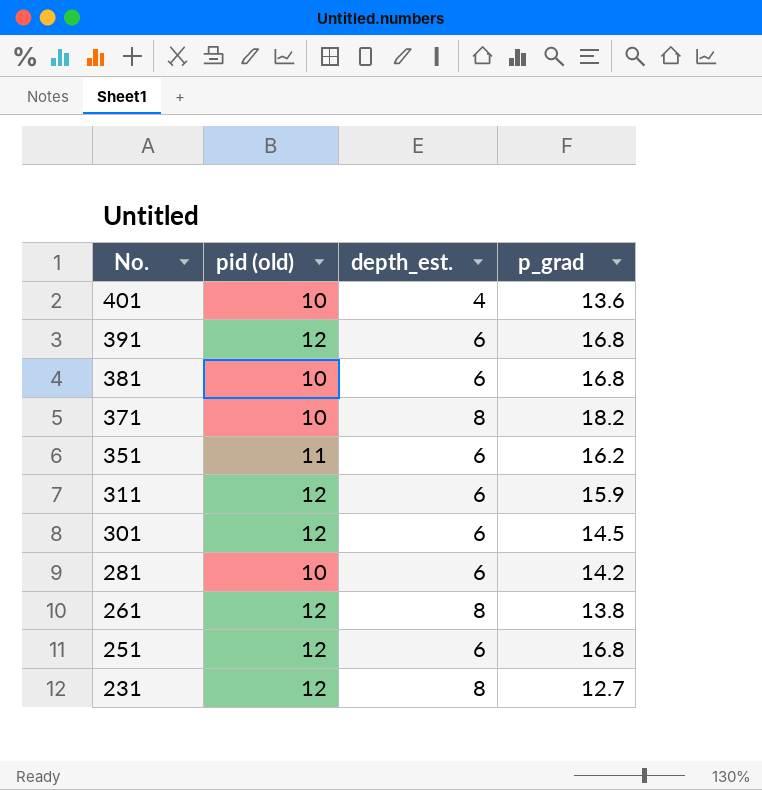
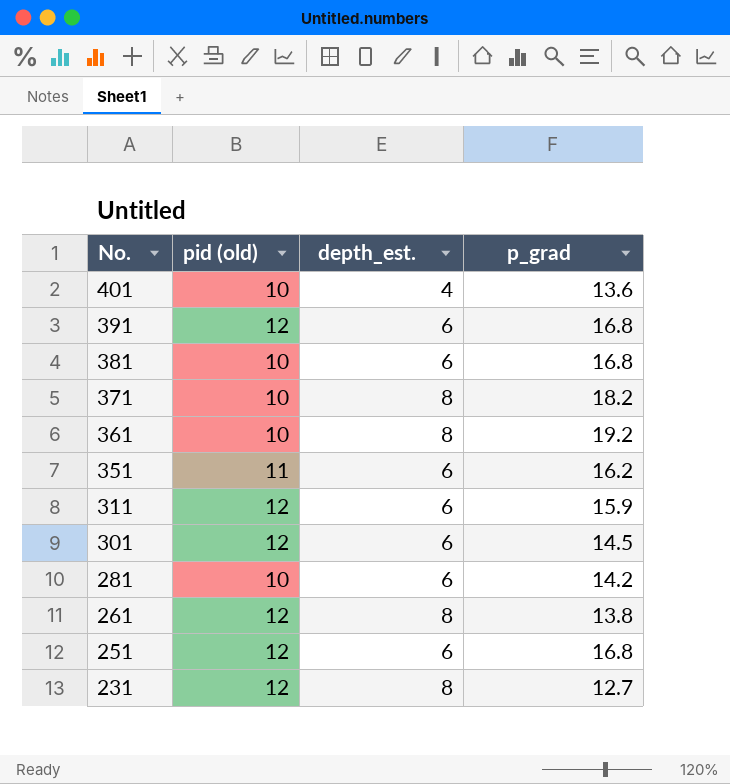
row 361: none -> 10 | 8 | 19.2

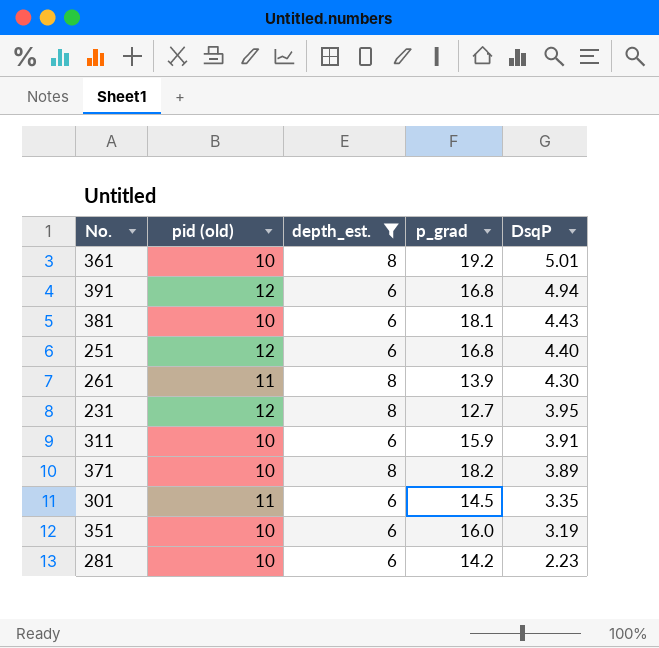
filter: none -> depth_est. != 4
row order: No. descending -> DsqP descending
column DsqP | position: none -> 5
381 | p_grad: 16.8 -> 18.1
261 | pid (old): 12 -> 11
261 | p_grad: 13.8 -> 13.9
311 | pid (old): 12 -> 10
301 | pid (old): 12 -> 11
351 | pid (old): 11 -> 10
351 | p_grad: 16.2 -> 16.0

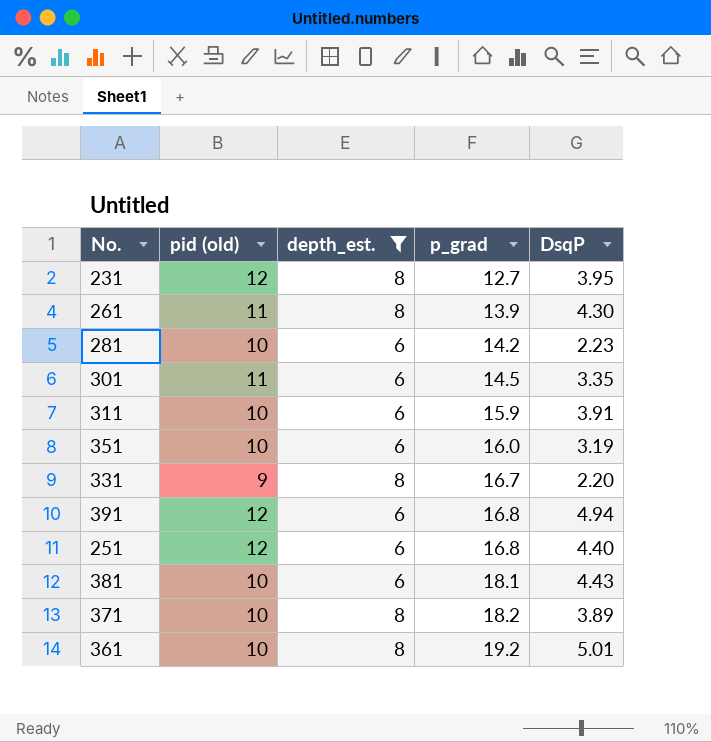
row order: DsqP descending -> p_grad ascending
row 331: none -> 9 | 8 | 16.7 | 2.20

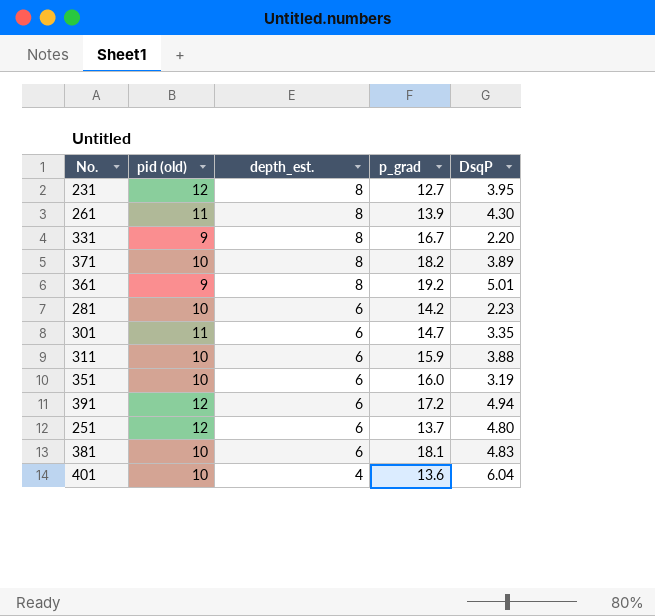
filter: depth_est. != 4 -> none
row order: p_grad ascending -> depth_est. descending
361 | pid (old): 10 -> 9
301 | p_grad: 14.5 -> 14.7
311 | DsqP: 3.91 -> 3.88
391 | p_grad: 16.8 -> 17.2
251 | p_grad: 16.8 -> 13.7
251 | DsqP: 4.40 -> 4.80
381 | DsqP: 4.43 -> 4.83

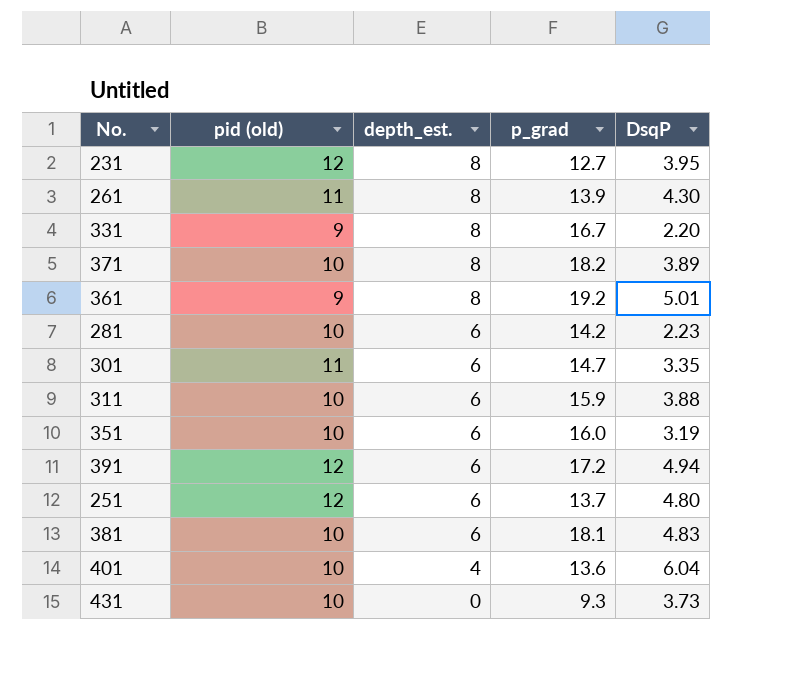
row 431: none -> 10 | 0 | 9.3 | 3.73

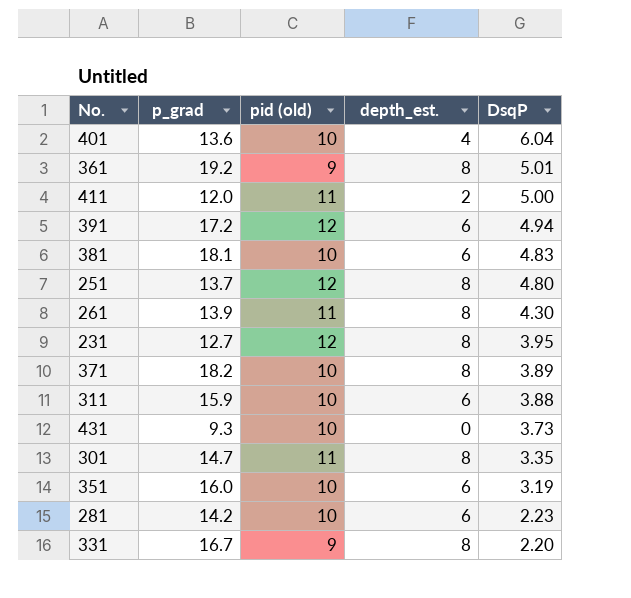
row order: depth_est. descending -> DsqP descending
column p_grad | position: 4 -> 2
row 411: none -> 12.0 | 11 | 2 | 5.00
251 | depth_est.: 6 -> 8
301 | depth_est.: 6 -> 8

